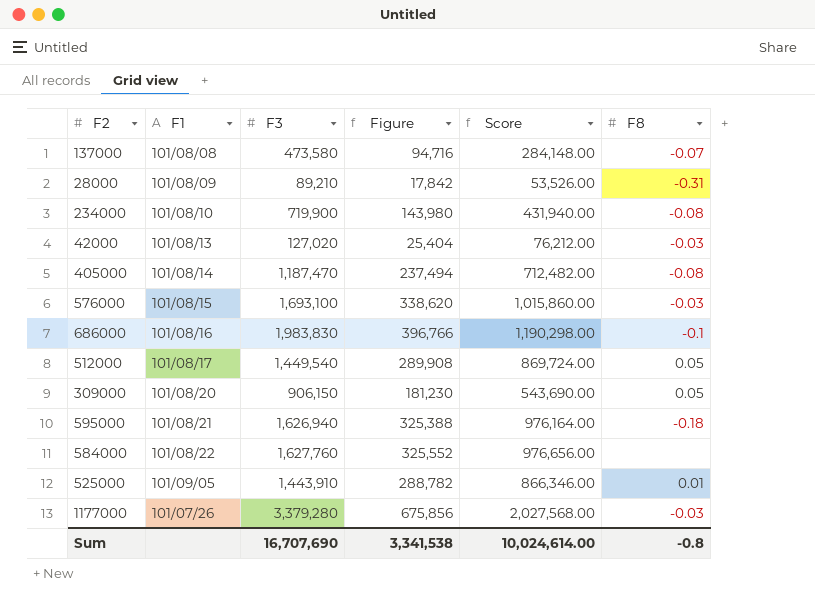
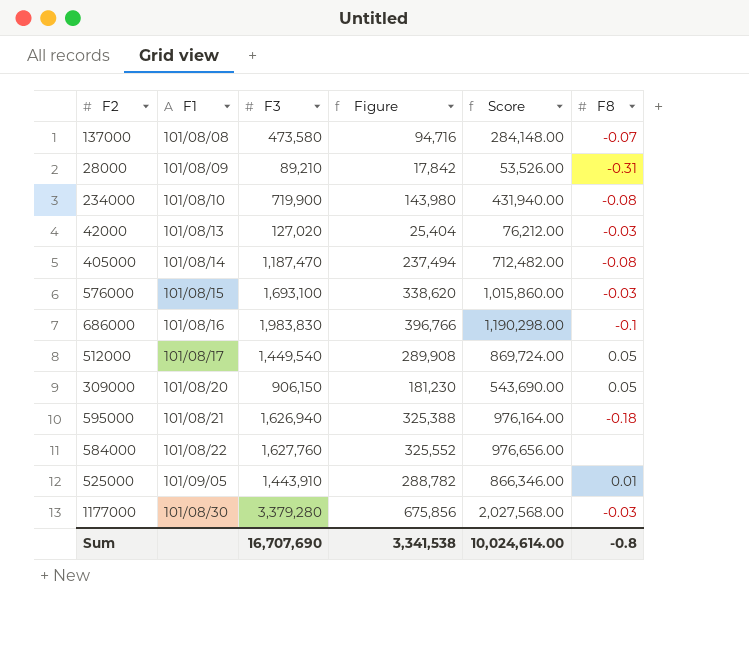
1177000 | F1: 101/07/26 -> 101/08/30

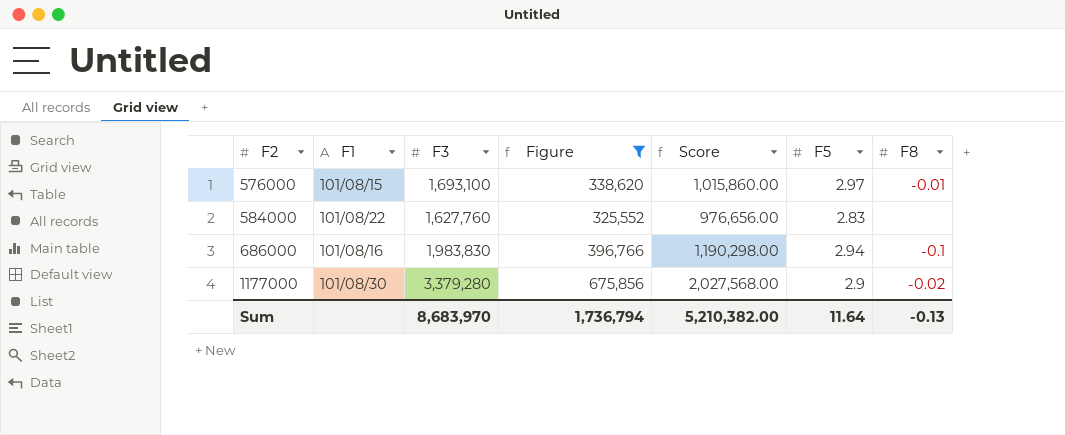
filter: none -> Figure >= 325,552
row order: none -> F2 ascending
column F5 | position: none -> 6
576000 | F8: -0.03 -> -0.01
1177000 | F8: -0.03 -> -0.02
Sum | F3: 16,707,690 -> 8,683,970
Sum | Figure: 3,341,538 -> 1,736,794
Sum | Score: 10,024,614.00 -> 5,210,382.00
Sum | F8: -0.8 -> -0.13

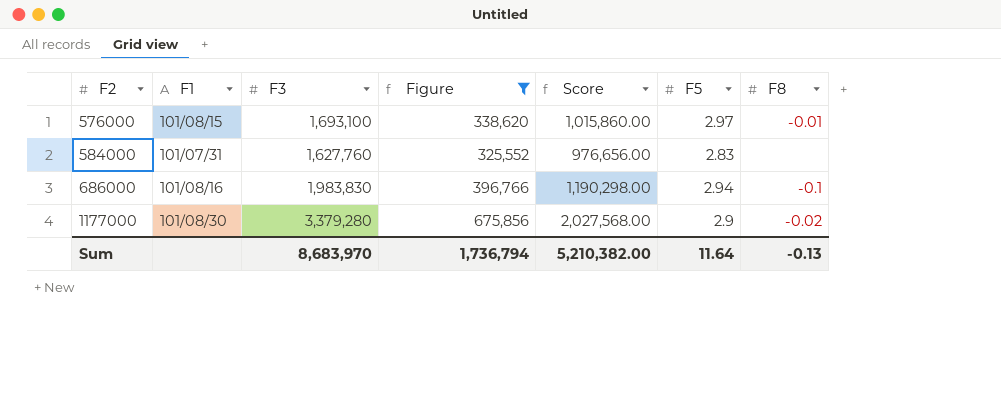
584000 | F1: 101/08/22 -> 101/07/31

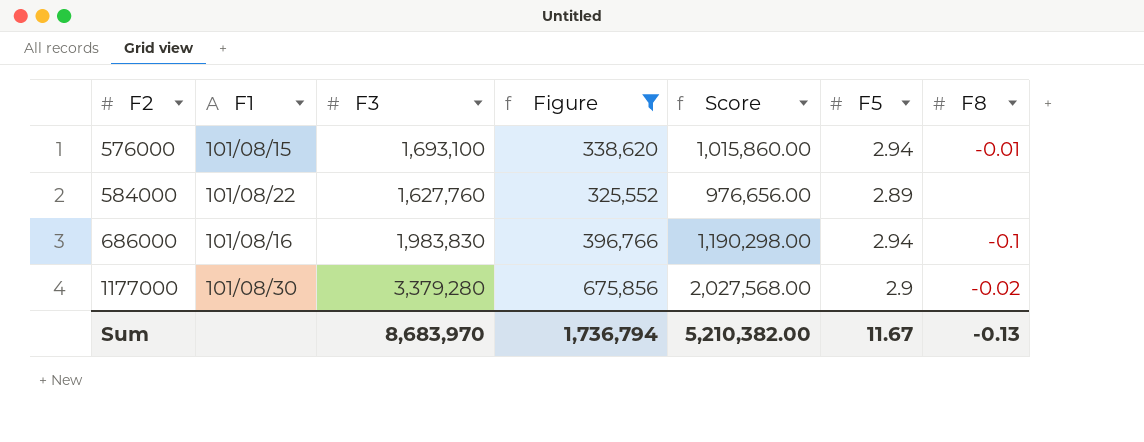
576000 | F5: 2.97 -> 2.94
584000 | F1: 101/07/31 -> 101/08/22
584000 | F5: 2.83 -> 2.89
Sum | F5: 11.64 -> 11.67

